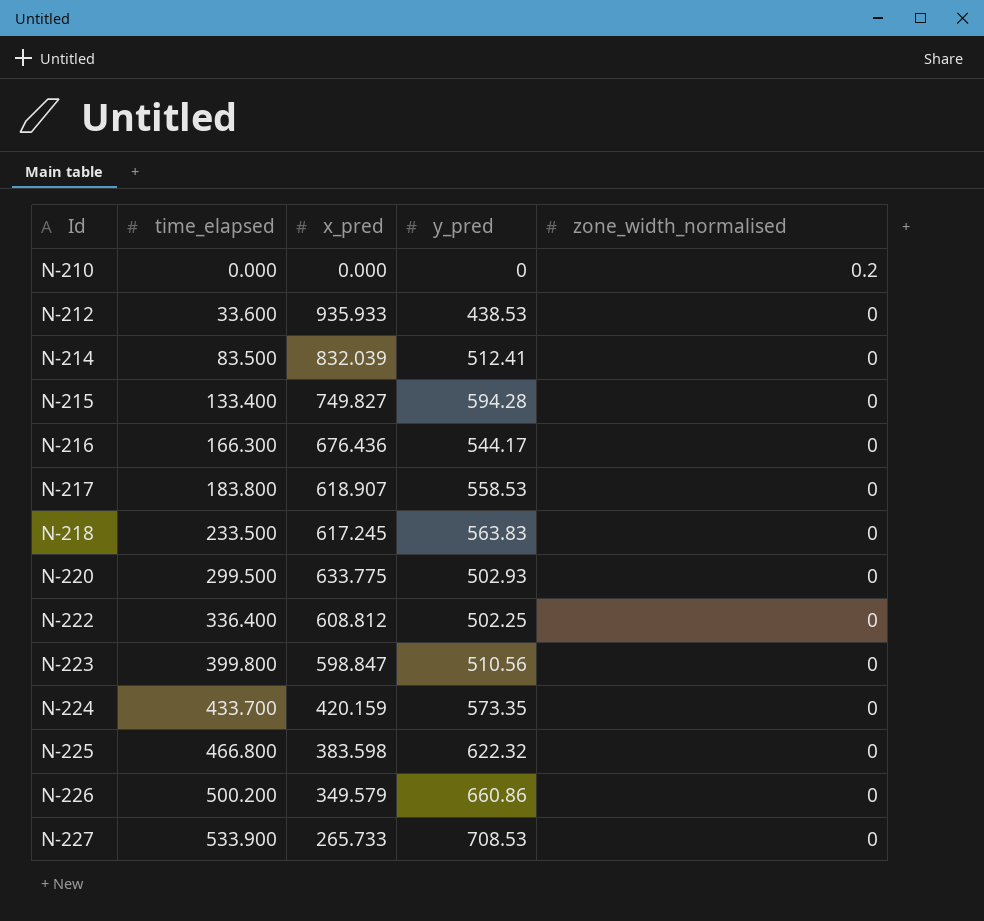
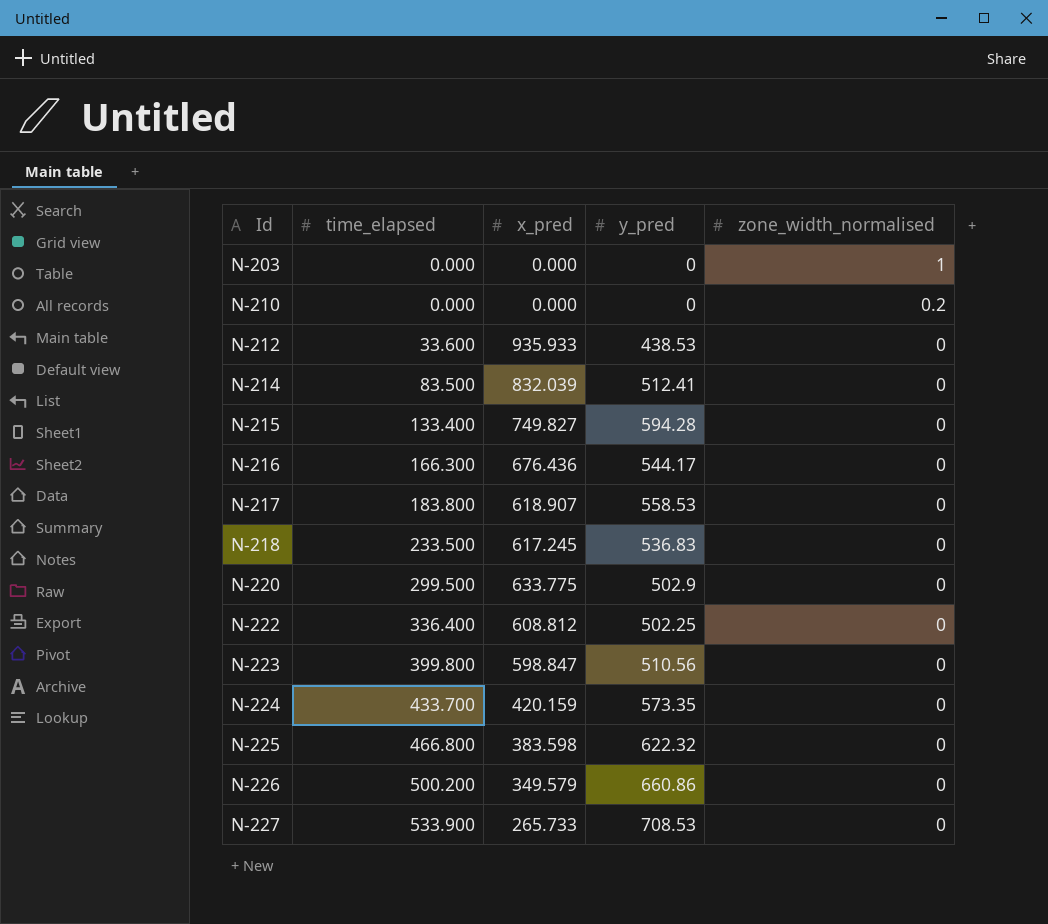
row N-203: none -> 0.000 | 0.000 | 0 | 1
N-218 | y_pred: 563.83 -> 536.83
N-220 | y_pred: 502.93 -> 502.9

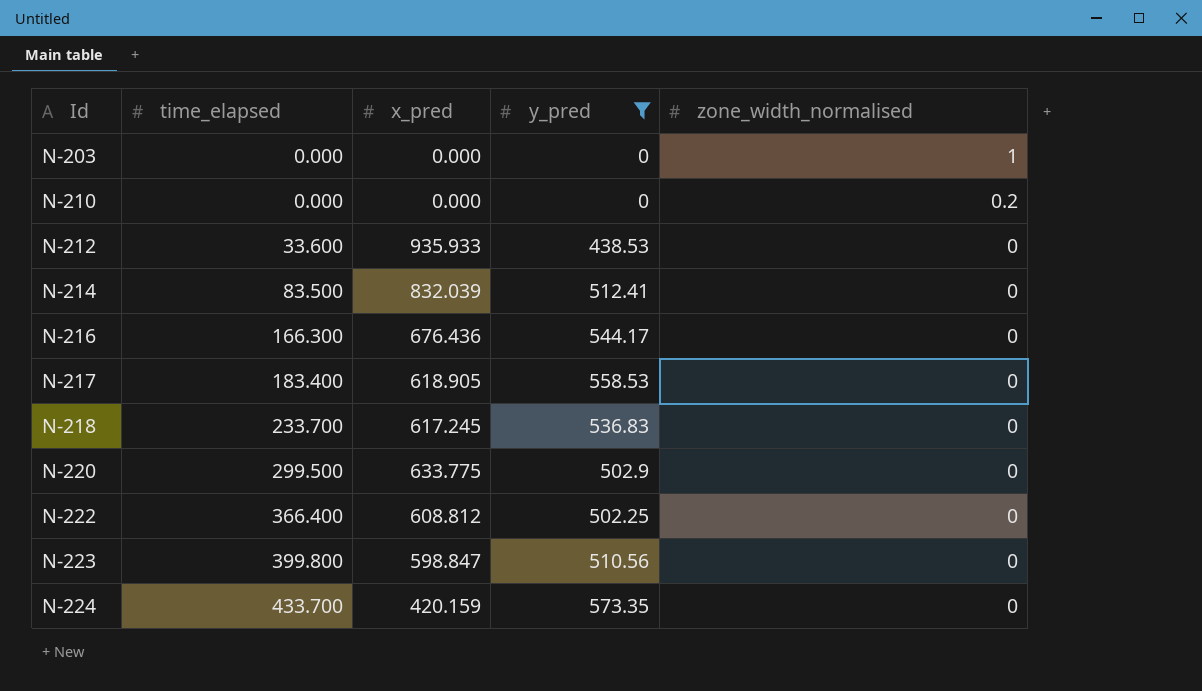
filter: none -> y_pred <= 573.35
N-217 | time_elapsed: 183.800 -> 183.400
N-217 | x_pred: 618.907 -> 618.905
N-218 | time_elapsed: 233.500 -> 233.700
N-222 | time_elapsed: 336.400 -> 366.400

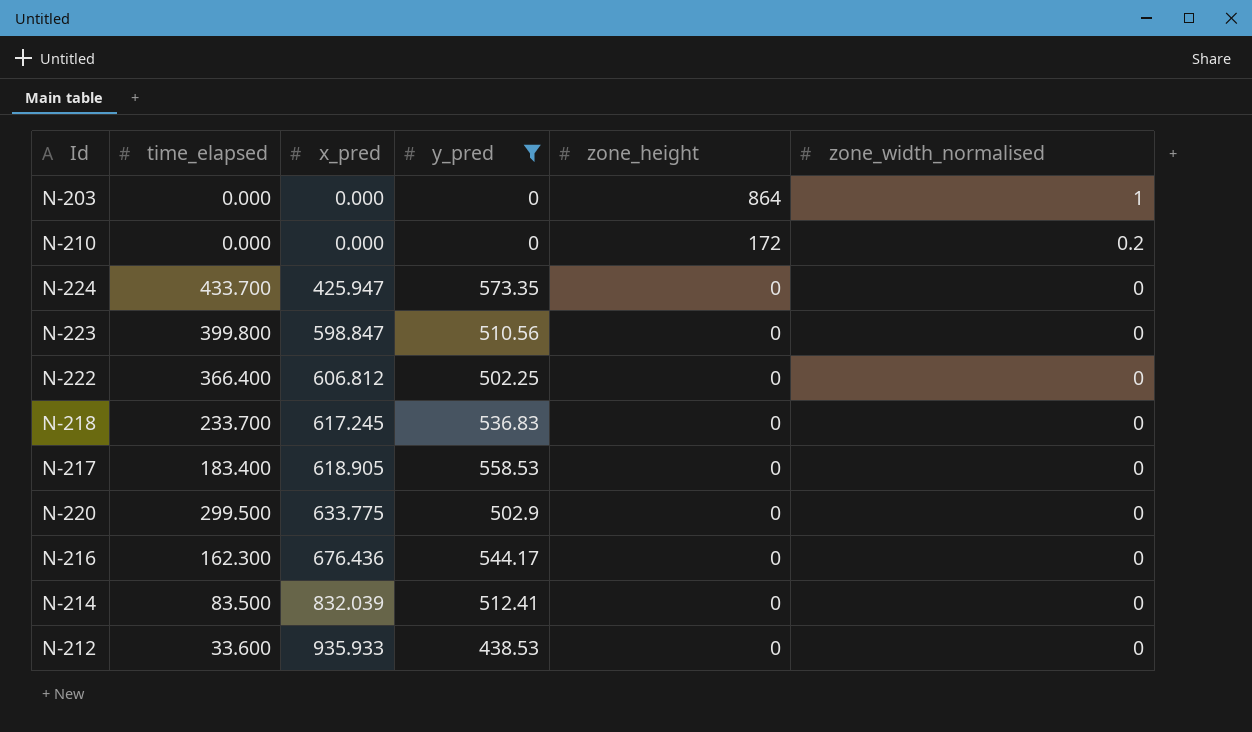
row order: Id ascending -> x_pred ascending
column zone_height | position: none -> 5
N-224 | x_pred: 420.159 -> 425.947
N-222 | x_pred: 608.812 -> 606.812
N-216 | time_elapsed: 166.300 -> 162.300

